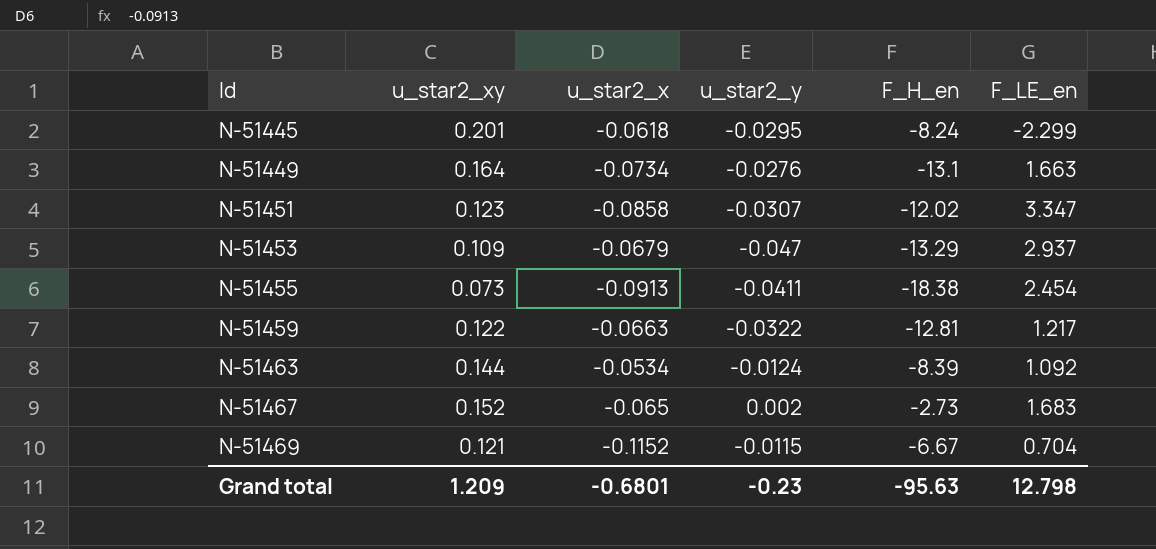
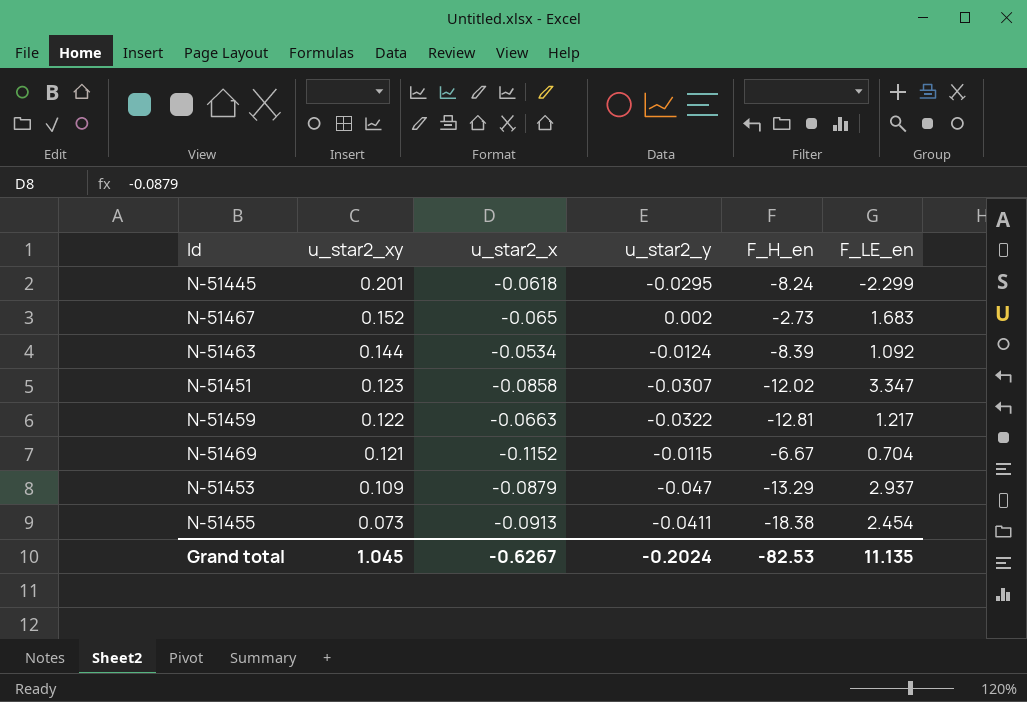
row order: Id ascending -> u_star2_xy descending
row N-51449: 0.164 | -0.0734 | -0.0276 | -13.1 | 1.663 -> none
N-51453 | u_star2_x: -0.0679 -> -0.0879
Grand total | u_star2_xy: 1.209 -> 1.045
Grand total | u_star2_x: -0.6801 -> -0.6267
Grand total | u_star2_y: -0.23 -> -0.2024
Grand total | F_H_en: -95.63 -> -82.53
Grand total | F_LE_en: 12.798 -> 11.135

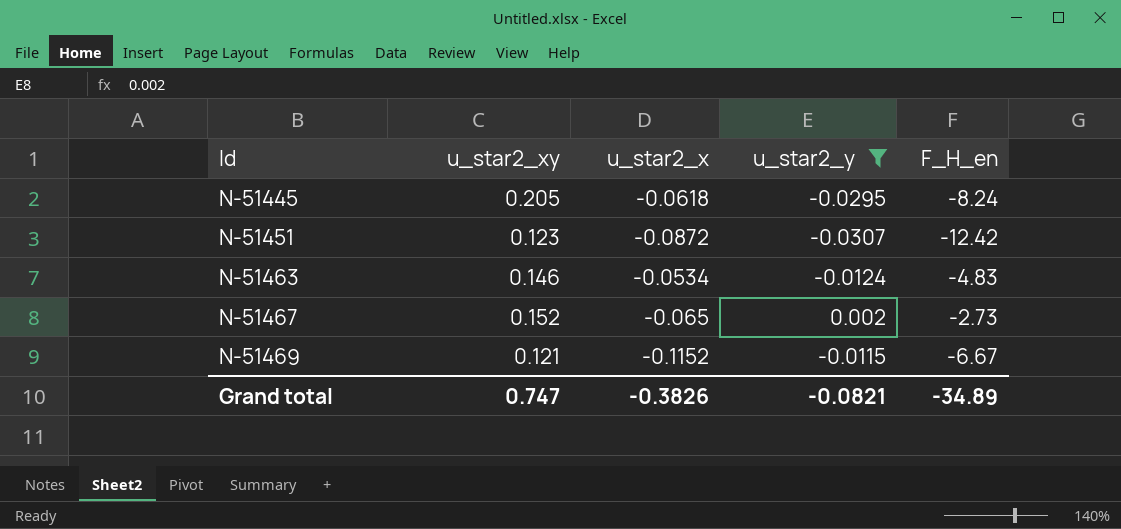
filter: none -> u_star2_y >= -0.0307
row order: u_star2_xy descending -> Id ascending
column F_LE_en | position: 6 -> none
N-51445 | u_star2_xy: 0.201 -> 0.205
N-51451 | u_star2_x: -0.0858 -> -0.0872
N-51451 | F_H_en: -12.02 -> -12.42
N-51463 | u_star2_xy: 0.144 -> 0.146
N-51463 | F_H_en: -8.39 -> -4.83
Grand total | u_star2_xy: 1.045 -> 0.747
Grand total | u_star2_x: -0.6267 -> -0.3826
Grand total | u_star2_y: -0.2024 -> -0.0821
Grand total | F_H_en: -82.53 -> -34.89

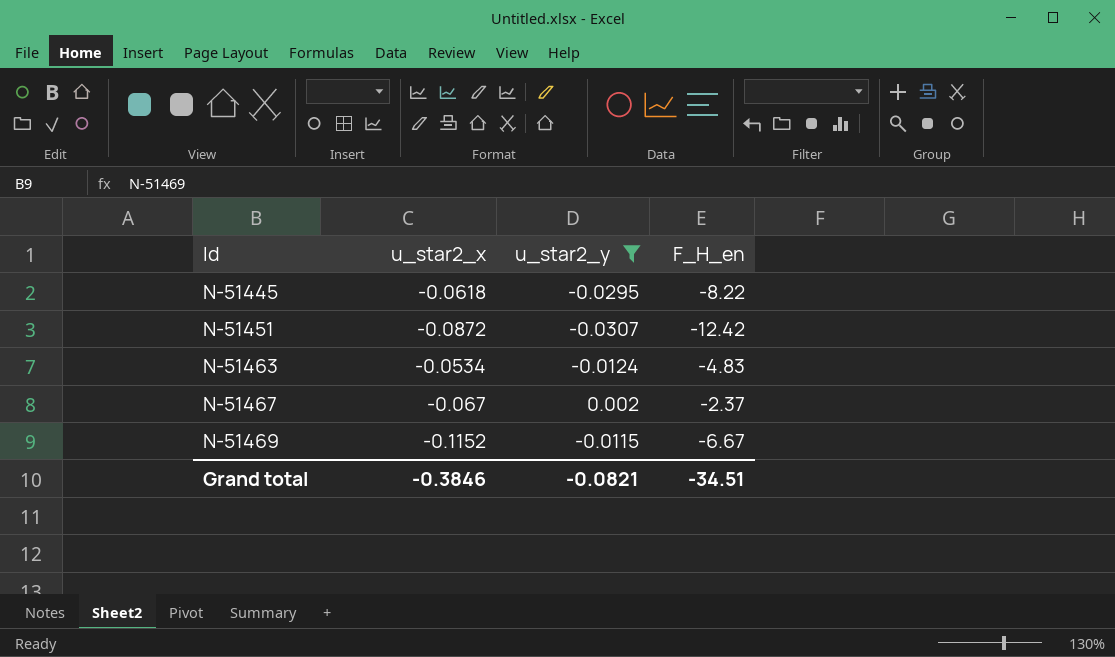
column u_star2_xy | position: 2 -> none
N-51445 | F_H_en: -8.24 -> -8.22
N-51467 | u_star2_x: -0.065 -> -0.067
N-51467 | F_H_en: -2.73 -> -2.37
Grand total | u_star2_x: -0.3826 -> -0.3846
Grand total | F_H_en: -34.89 -> -34.51

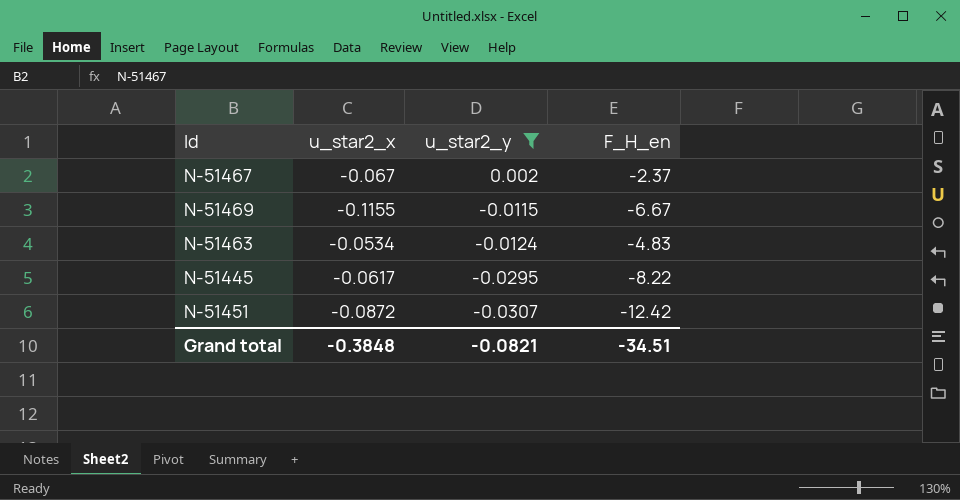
row order: Id ascending -> u_star2_y descending
N-51469 | u_star2_x: -0.1152 -> -0.1155
N-51445 | u_star2_x: -0.0618 -> -0.0617
Grand total | u_star2_x: -0.3846 -> -0.3848

